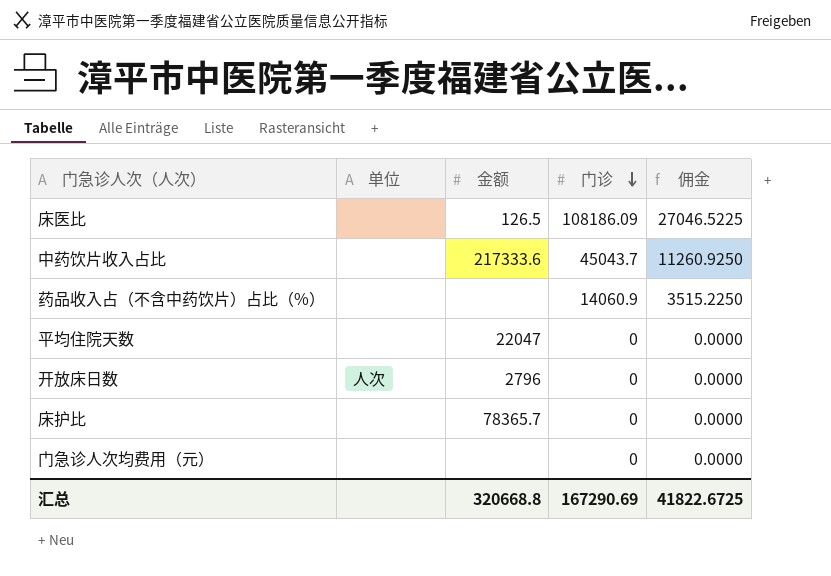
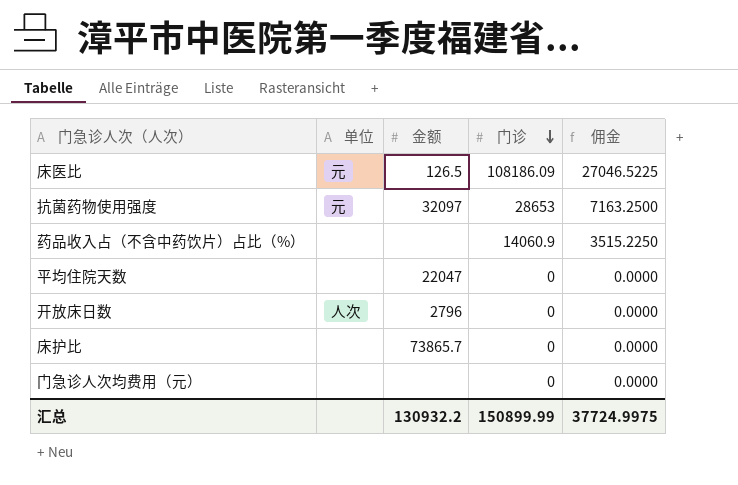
row 中药饮片收入占比: none | 217333.6 | 45043.7 | 11260.9250 -> none
床医比 | 单位: none -> 元
row 抗菌药物使用强度: none -> 元 | 32097 | 28653 | 7163.2500
床护比 | 金额: 78365.7 -> 73865.7
汇总 | 金额: 320668.8 -> 130932.2
汇总 | 门诊: 167290.69 -> 150899.99
汇总 | 佣金: 41822.6725 -> 37724.9975

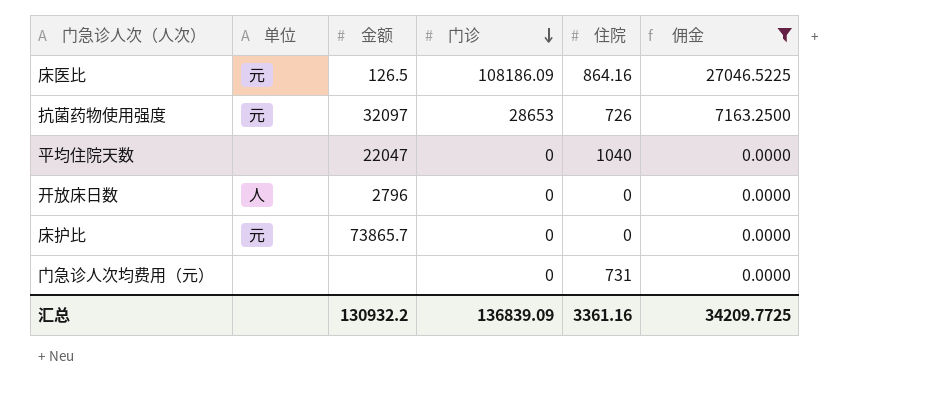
filter: none -> 佣金 != 3515.2250
column 住院 | position: none -> 5
开放床日数 | 单位: 人次 -> 人
床护比 | 单位: none -> 元
汇总 | 门诊: 150899.99 -> 136839.09
汇总 | 佣金: 37724.9975 -> 34209.7725

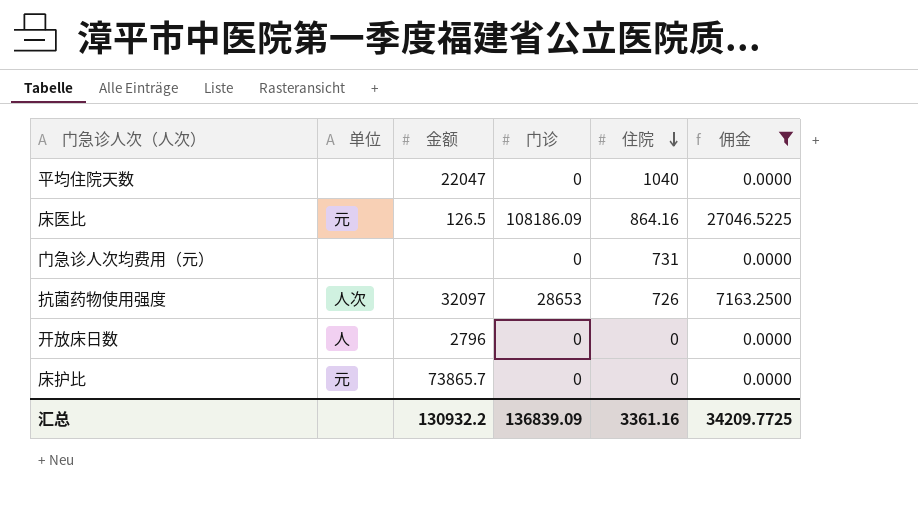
row order: 门诊 descending -> 住院 descending
抗菌药物使用强度 | 单位: 元 -> 人次

